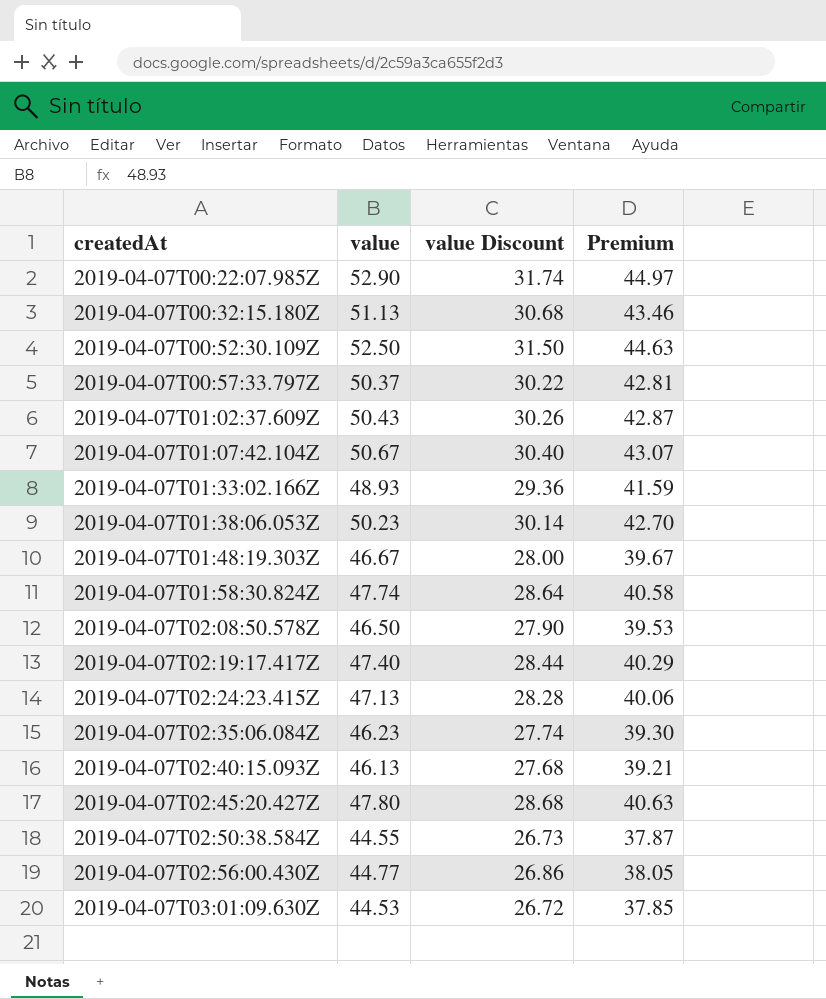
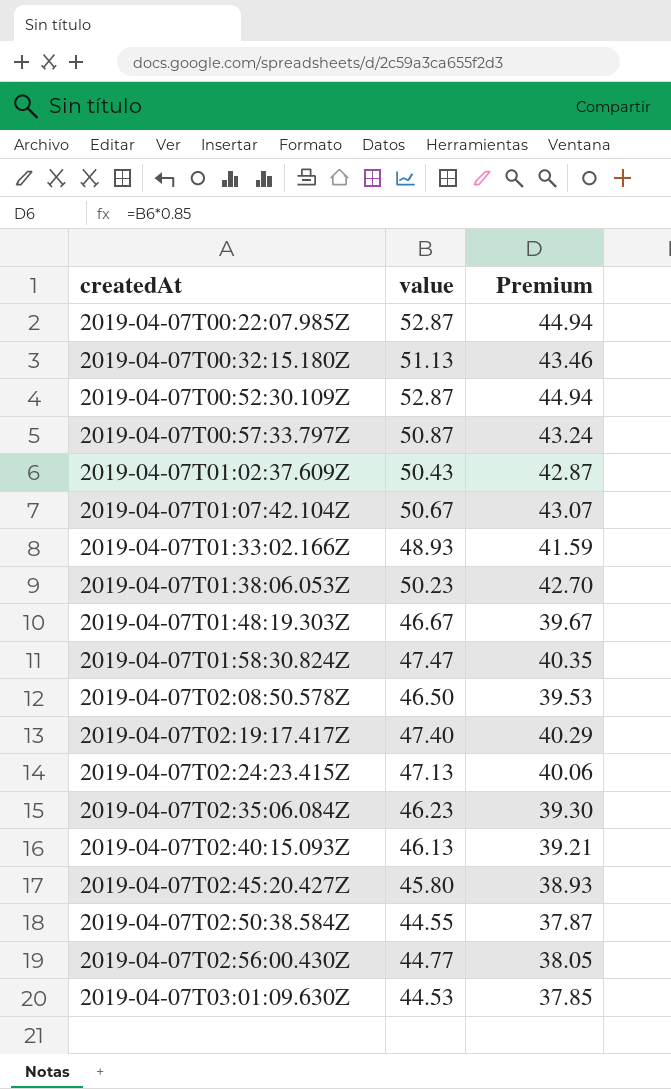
column value Discount | formula: [value] * 0.6 -> none
2019-04-07T00:22:07.985Z | value: 52.90 -> 52.87
2019-04-07T00:22:07.985Z | Premium: 44.97 -> 44.94
2019-04-07T00:52:30.109Z | value: 52.50 -> 52.87
2019-04-07T00:52:30.109Z | Premium: 44.63 -> 44.94
2019-04-07T00:57:33.797Z | value: 50.37 -> 50.87
2019-04-07T00:57:33.797Z | Premium: 42.81 -> 43.24
2019-04-07T01:58:30.824Z | value: 47.74 -> 47.47
2019-04-07T01:58:30.824Z | Premium: 40.58 -> 40.35
2019-04-07T02:45:20.427Z | value: 47.80 -> 45.80
2019-04-07T02:45:20.427Z | Premium: 40.63 -> 38.93

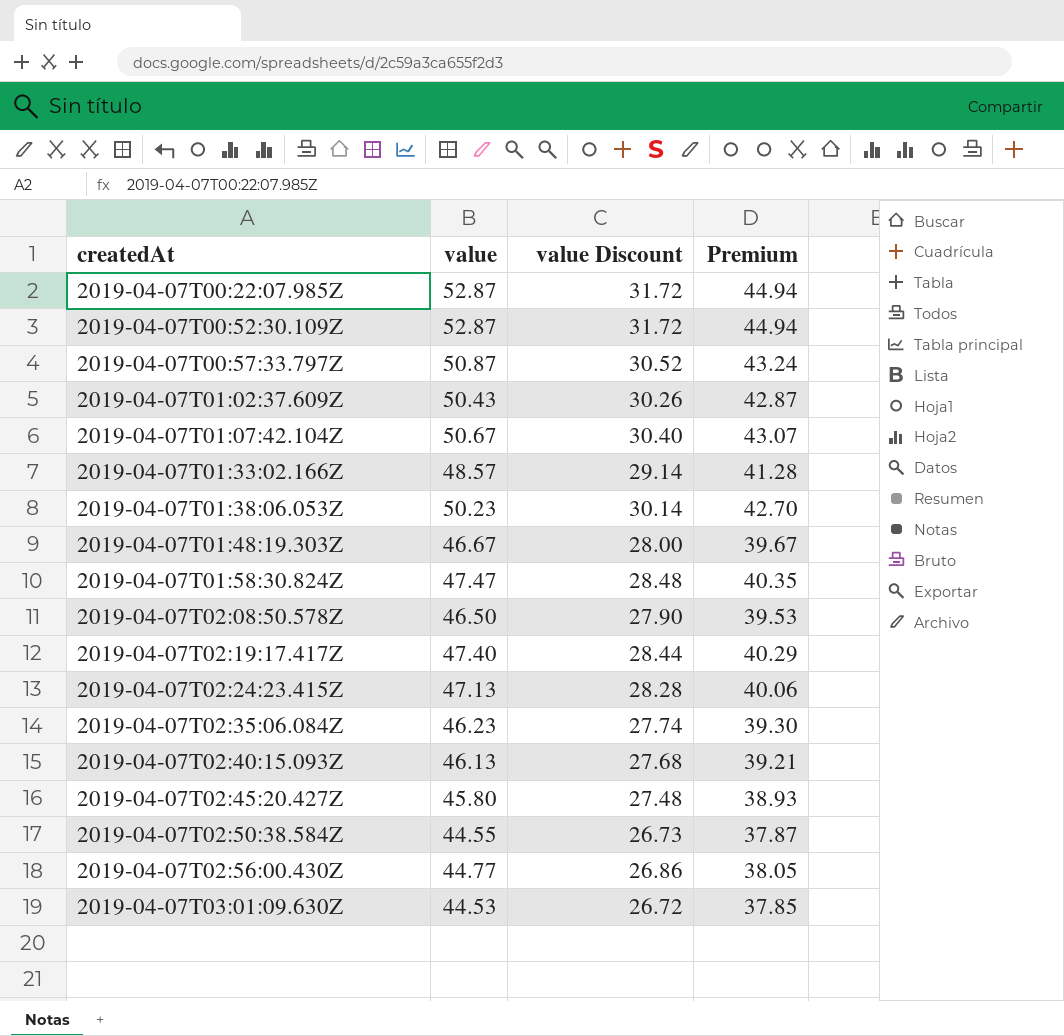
column value Discount | formula: none -> [value] * 0.6
row 2019-04-07T00:32:15.180Z: 51.13 | 43.46 -> none
2019-04-07T01:33:02.166Z | value: 48.93 -> 48.57
2019-04-07T01:33:02.166Z | Premium: 41.59 -> 41.28

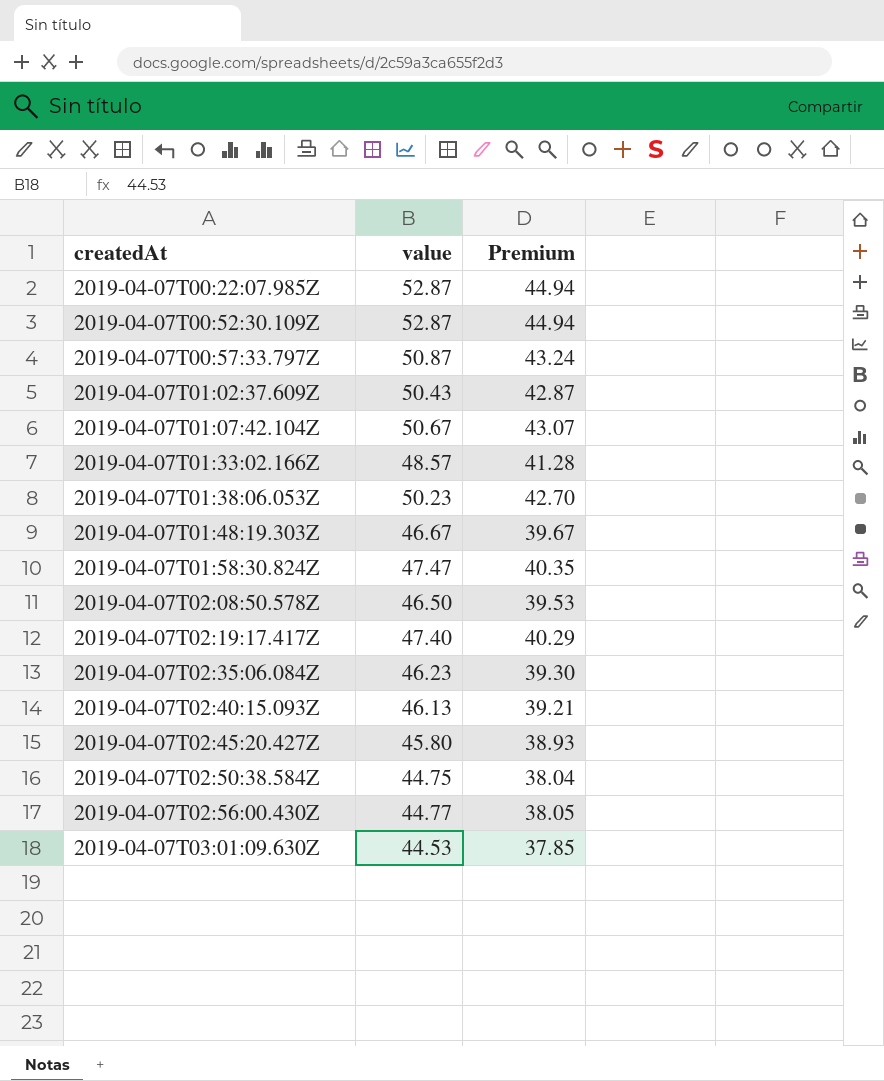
column value Discount | formula: [value] * 0.6 -> none
row 2019-04-07T02:24:23.415Z: 47.13 | 28.28 | 40.06 -> none
2019-04-07T02:50:38.584Z | value: 44.55 -> 44.75
2019-04-07T02:50:38.584Z | Premium: 37.87 -> 38.04

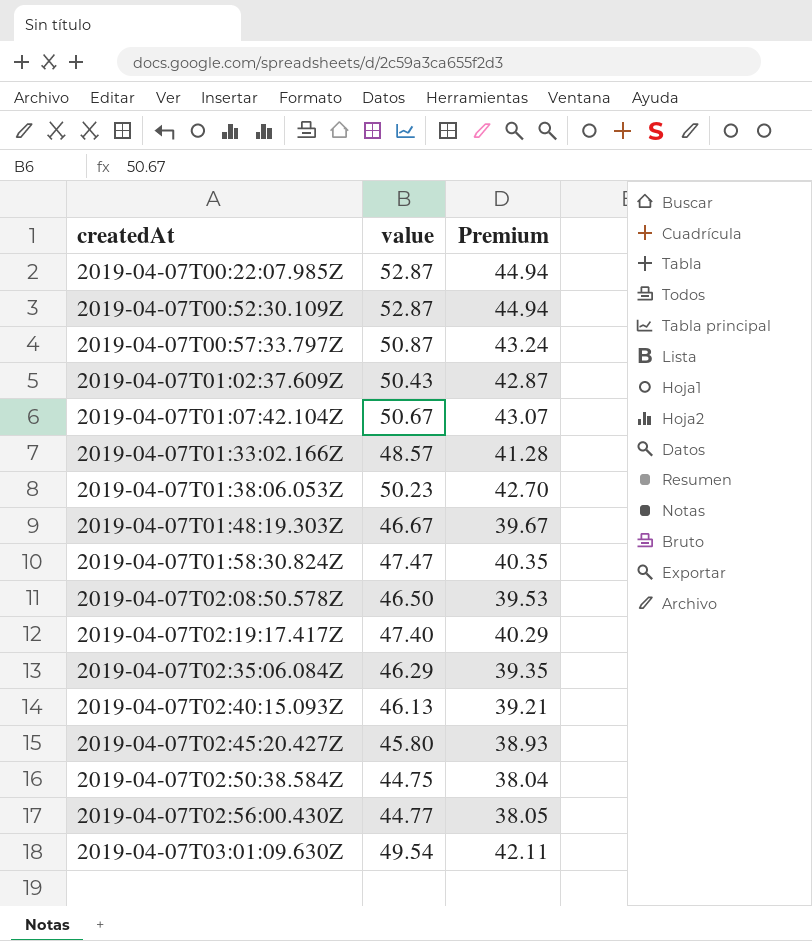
2019-04-07T02:35:06.084Z | value: 46.23 -> 46.29
2019-04-07T02:35:06.084Z | Premium: 39.30 -> 39.35
2019-04-07T03:01:09.630Z | value: 44.53 -> 49.54
2019-04-07T03:01:09.630Z | Premium: 37.85 -> 42.11

